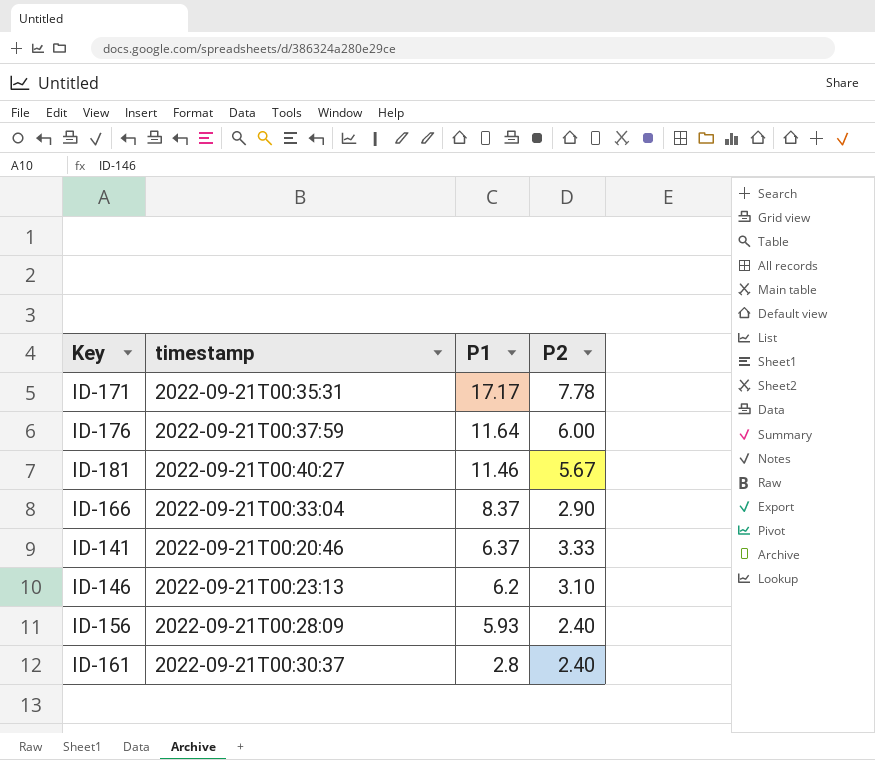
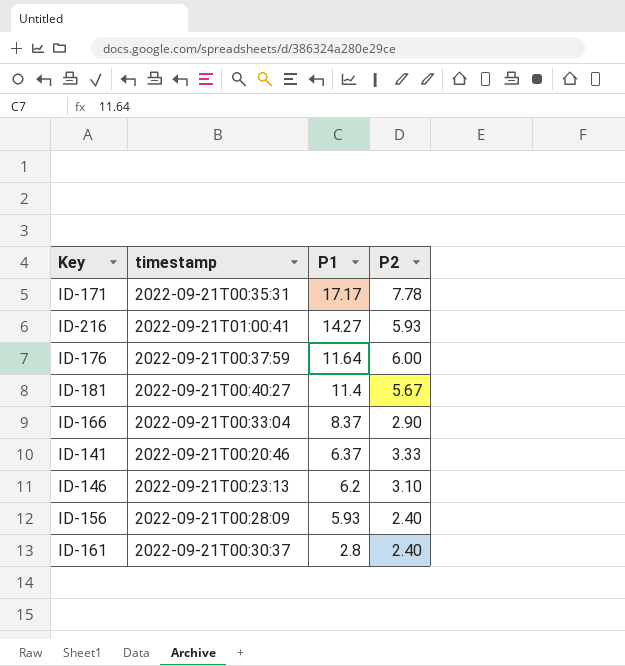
row ID-216: none -> 2022-09-21T01:00:41 | 14.27 | 5.93
ID-181 | P1: 11.46 -> 11.4

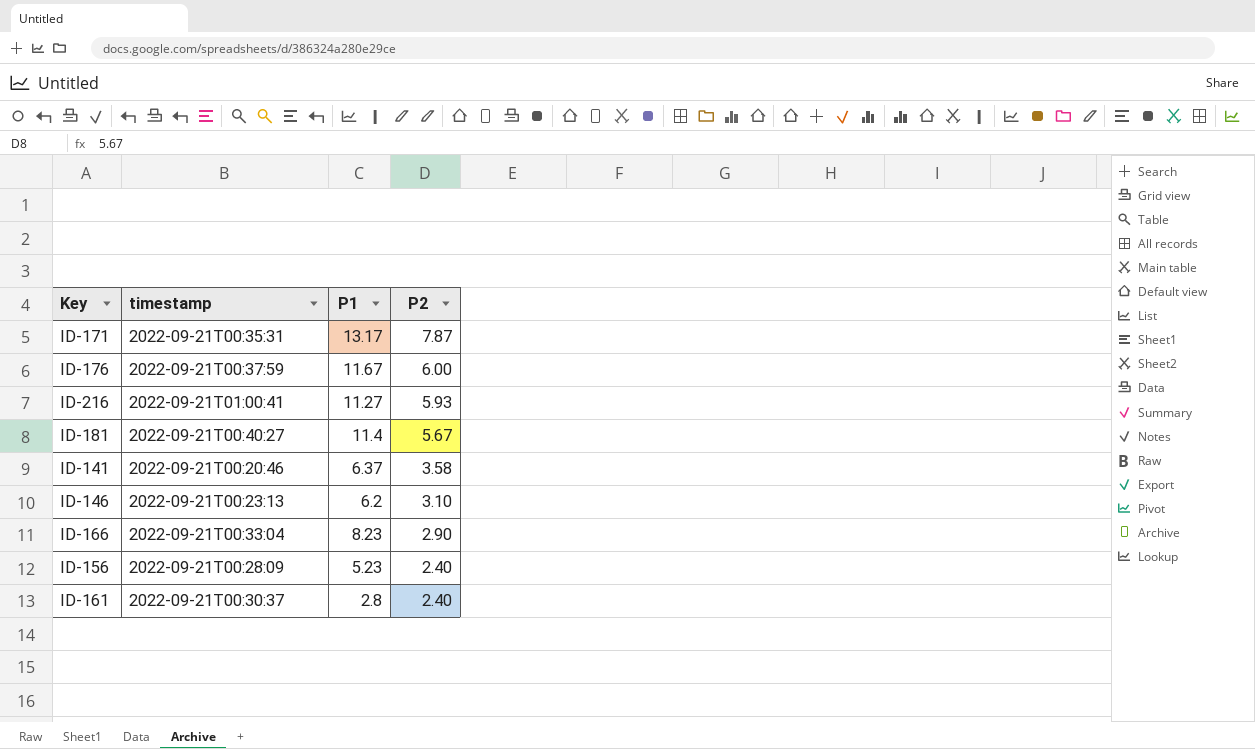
row order: P1 descending -> P2 descending
ID-171 | P1: 17.17 -> 13.17
ID-171 | P2: 7.78 -> 7.87
ID-176 | P1: 11.64 -> 11.67
ID-216 | P1: 14.27 -> 11.27
ID-141 | P2: 3.33 -> 3.58
ID-166 | P1: 8.37 -> 8.23
ID-156 | P1: 5.93 -> 5.23

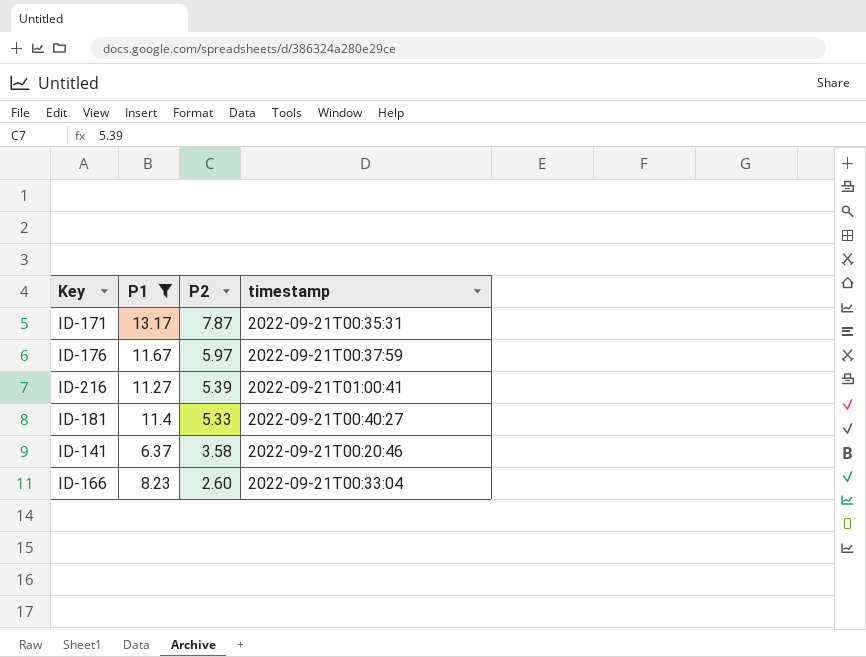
filter: none -> P1 >= 6.37
column timestamp | position: 2 -> 4
ID-176 | P2: 6.00 -> 5.97
ID-216 | P2: 5.93 -> 5.39
ID-181 | P2: 5.67 -> 5.33
ID-166 | P2: 2.90 -> 2.60

